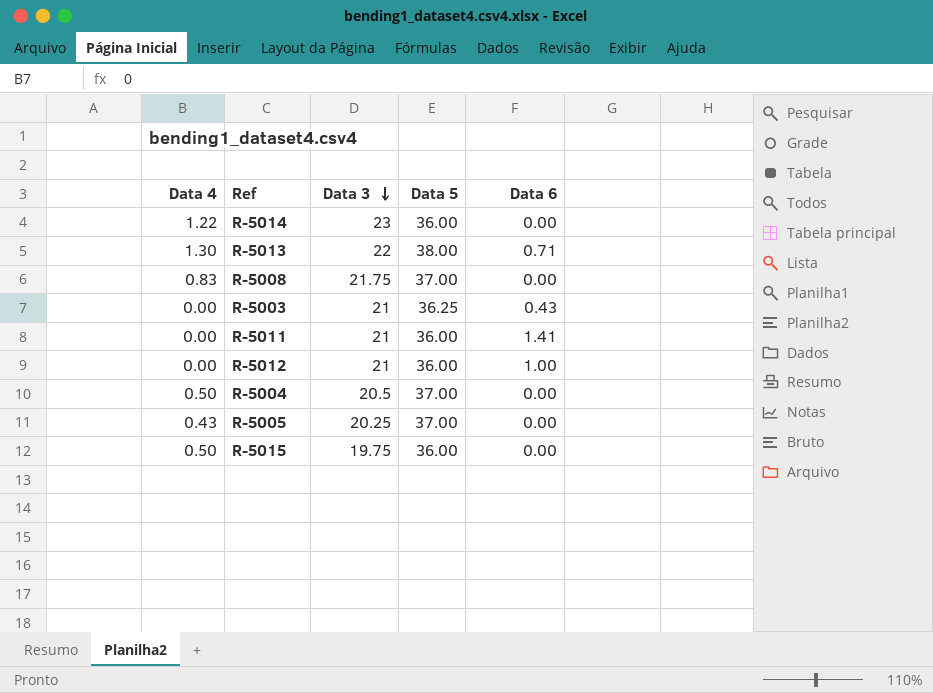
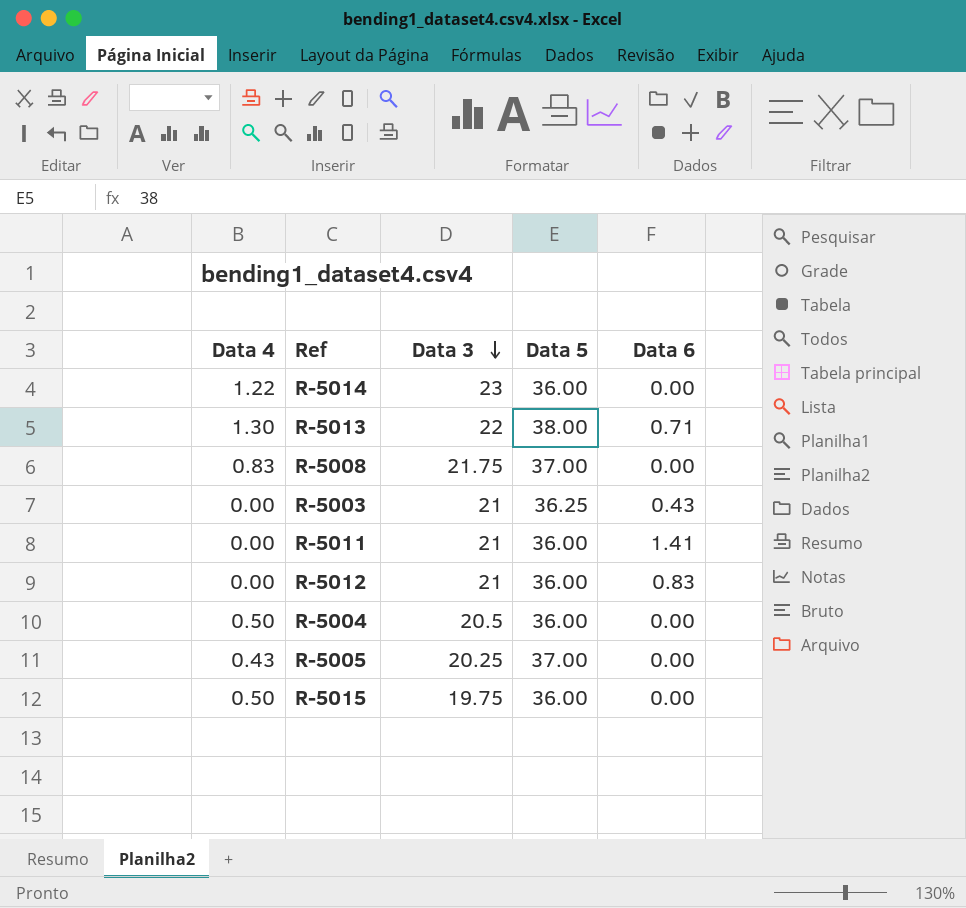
R-5012 | Data 6: 1.00 -> 0.83
R-5004 | Data 5: 37.00 -> 36.00

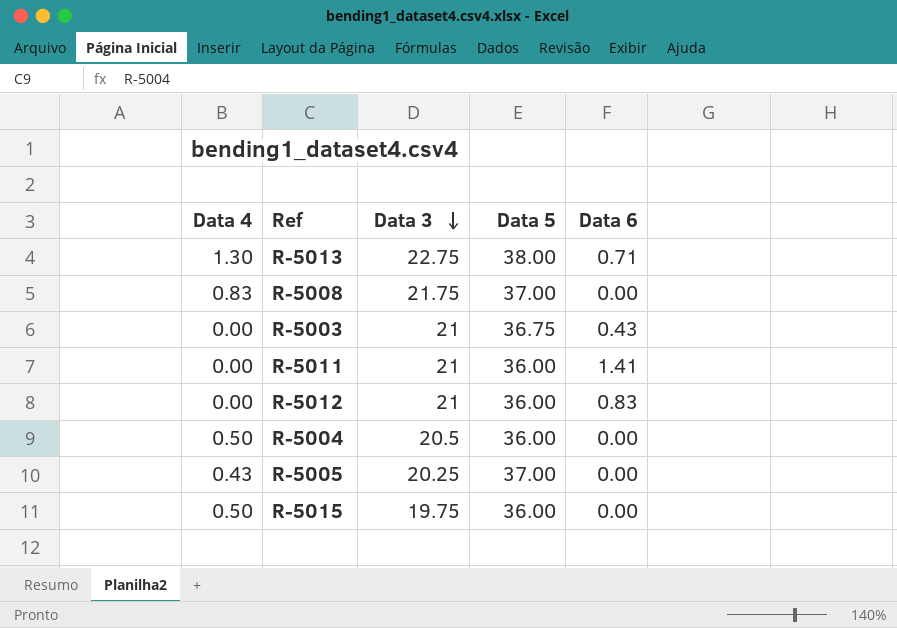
row R-5014: 1.22 | 23 | 36.00 | 0.00 -> none
R-5013 | Data 3: 22 -> 22.75
R-5003 | Data 5: 36.25 -> 36.75

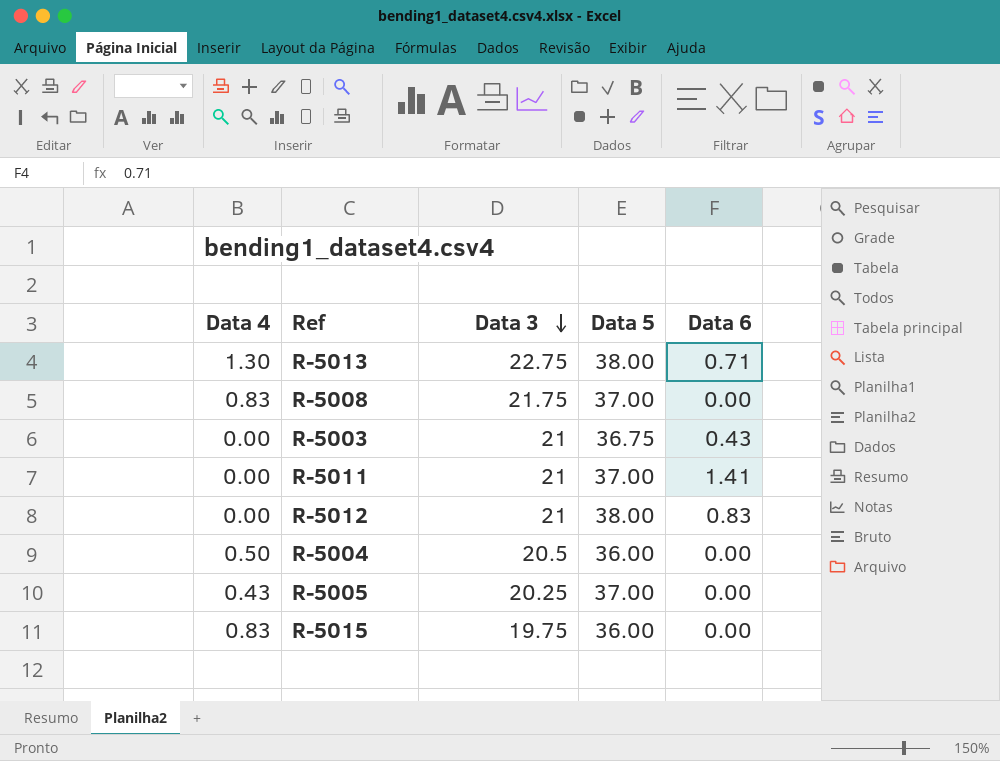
R-5011 | Data 5: 36.00 -> 37.00
R-5012 | Data 5: 36.00 -> 38.00
R-5015 | Data 4: 0.50 -> 0.83

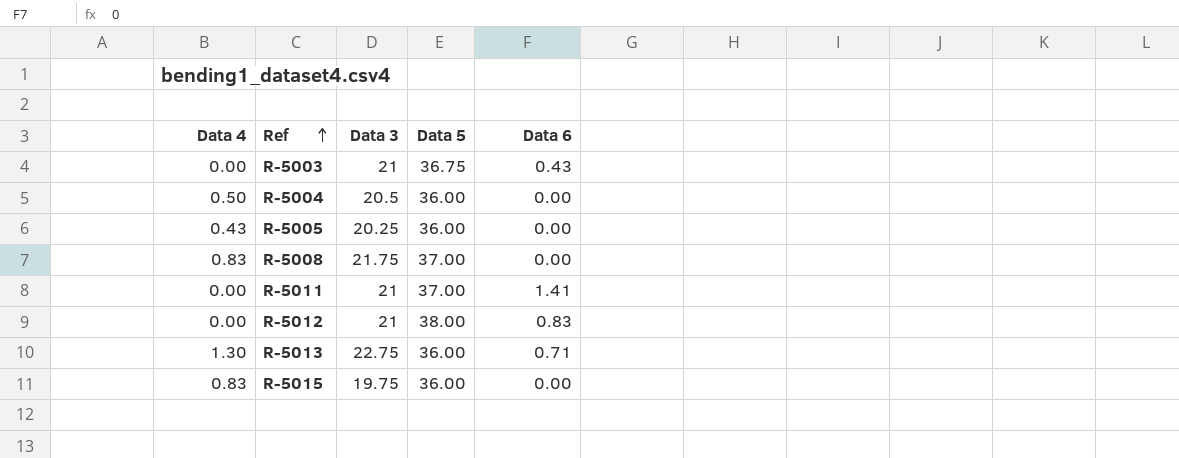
row order: Data 3 descending -> Ref ascending
R-5005 | Data 5: 37.00 -> 36.00
R-5013 | Data 5: 38.00 -> 36.00

